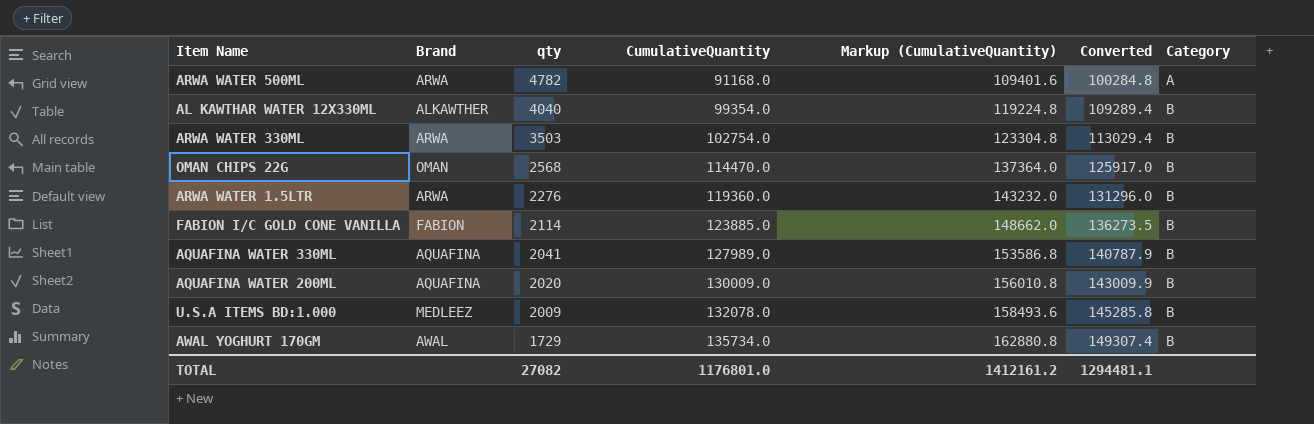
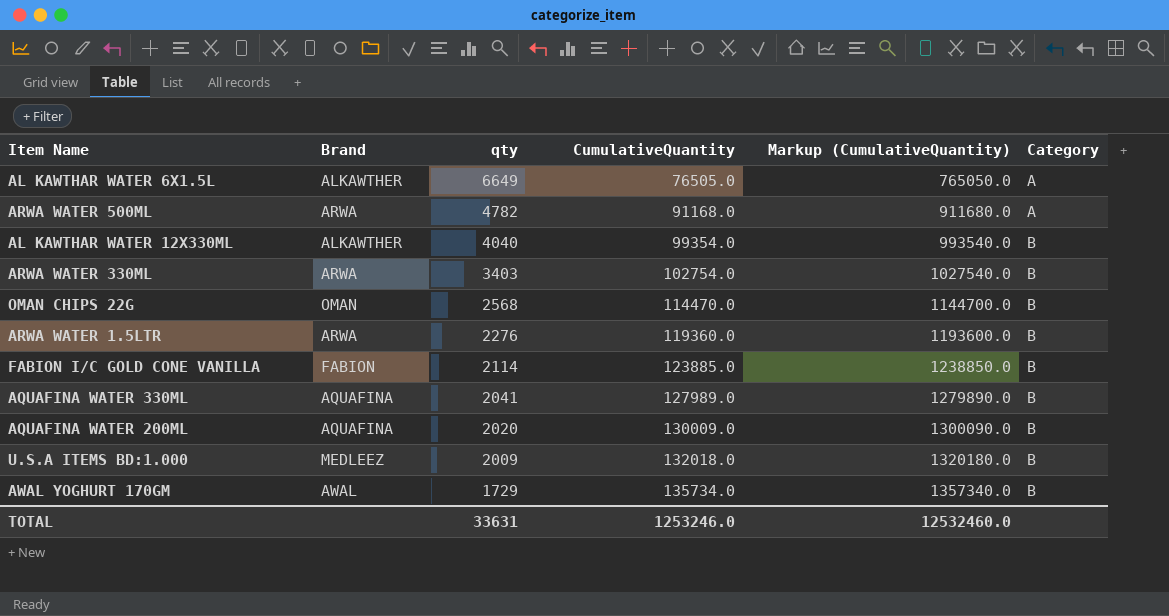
column Converted | formula: [CumulativeQuantity] * 1.1 -> none
column Markup (CumulativeQuantity) | formula: [CumulativeQuantity] * 1.2 -> [CumulativeQuantity] * 10
row AL KAWTHAR WATER 6X1.5L: none -> ALKAWTHER | 6649 | 76505.0 | 765050.0 | A
ARWA WATER 330ML | qty: 3503 -> 3403
U.S.A ITEMS BD:1.000 | CumulativeQuantity: 132078.0 -> 132018.0
TOTAL | qty: 27082 -> 33631
TOTAL | CumulativeQuantity: 1176801.0 -> 1253246.0
TOTAL | Markup (CumulativeQuantity): 1412161.2 -> 12532460.0

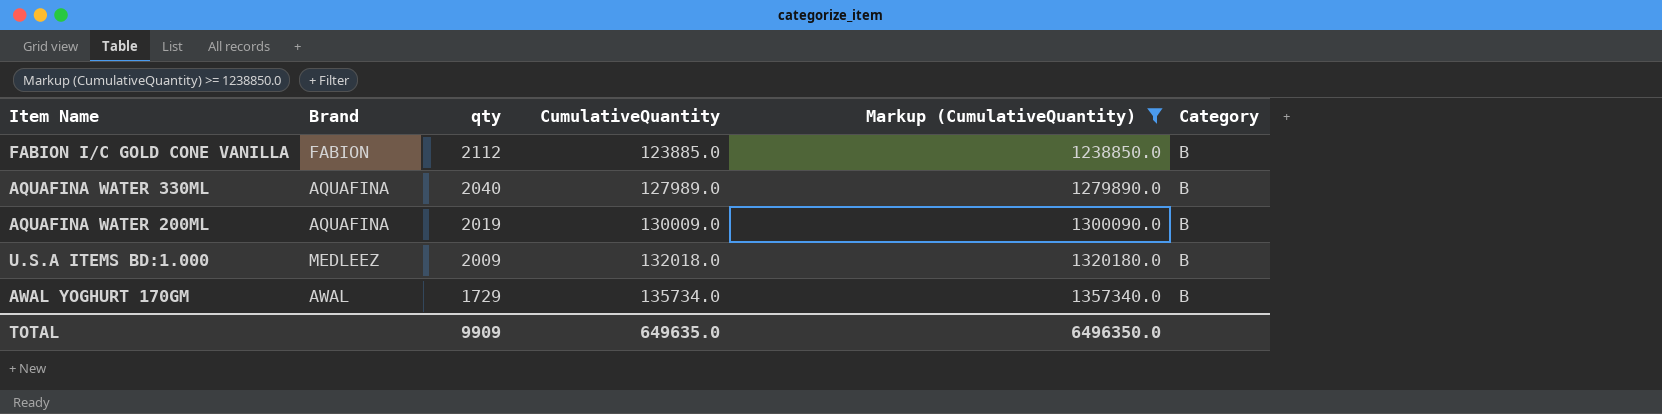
filter: none -> Markup (CumulativeQuantity) >= 1238850.0
FABION I/C GOLD CONE VANILLA | qty: 2114 -> 2112
AQUAFINA WATER 330ML | qty: 2041 -> 2040
AQUAFINA WATER 200ML | qty: 2020 -> 2019
TOTAL | qty: 33631 -> 9909
TOTAL | CumulativeQuantity: 1253246.0 -> 649635.0
TOTAL | Markup (CumulativeQuantity): 12532460.0 -> 6496350.0

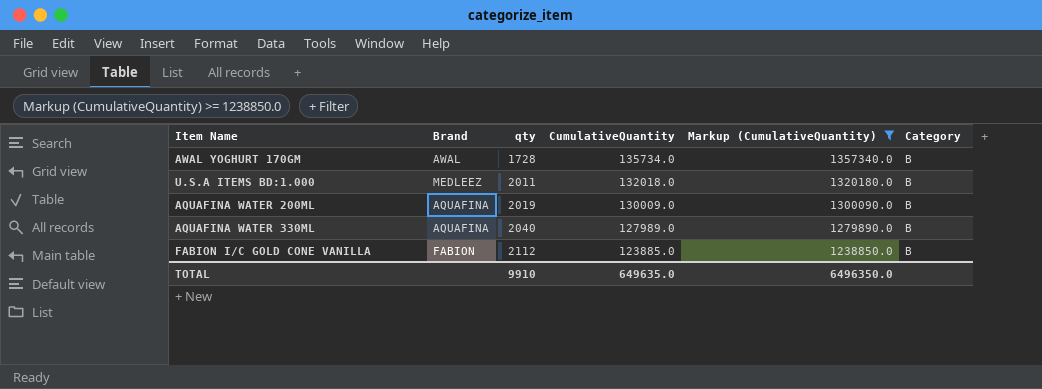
row order: qty descending -> qty ascending
AWAL YOGHURT 170GM | qty: 1729 -> 1728
U.S.A ITEMS BD:1.000 | qty: 2009 -> 2011
TOTAL | qty: 9909 -> 9910

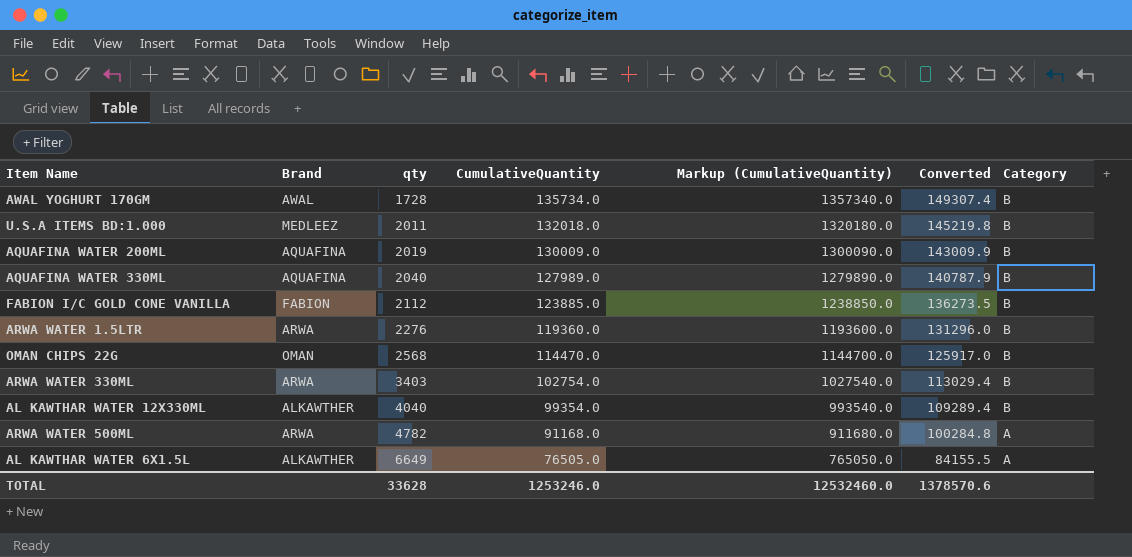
filter: Markup (CumulativeQuantity) >= 1238850.0 -> none
column Converted | formula: none -> [CumulativeQuantity] * 1.1
TOTAL | qty: 9910 -> 33628
TOTAL | CumulativeQuantity: 649635.0 -> 1253246.0
TOTAL | Markup (CumulativeQuantity): 6496350.0 -> 12532460.0

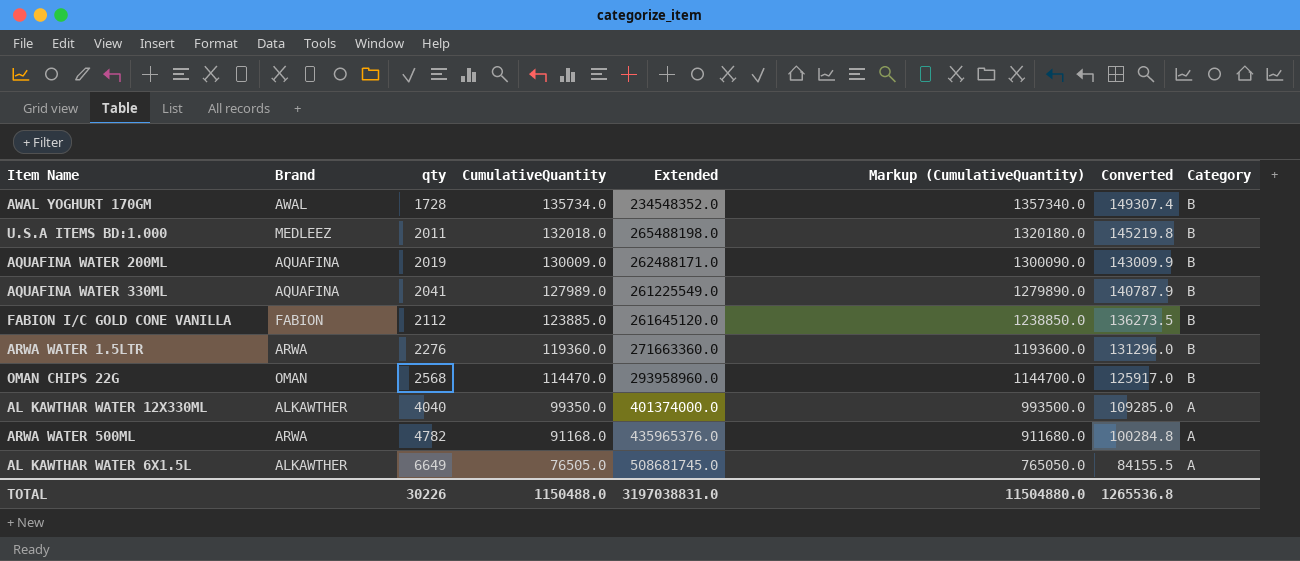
column Extended | formula: none -> [qty] * [CumulativeQuantity]
row ARWA WATER 330ML: ARWA | 3403 | 102754.0 | 1027540.0 | 113029.4 | B -> none
AQUAFINA WATER 330ML | qty: 2040 -> 2041
AL KAWTHAR WATER 12X330ML | CumulativeQuantity: 99354.0 -> 99350.0
AL KAWTHAR WATER 12X330ML | Markup (CumulativeQuantity): 993540.0 -> 993500.0
AL KAWTHAR WATER 12X330ML | Converted: 109289.4 -> 109285.0
AL KAWTHAR WATER 12X330ML | Category: B -> A
TOTAL | qty: 33628 -> 30226
TOTAL | CumulativeQuantity: 1253246.0 -> 1150488.0
TOTAL | Markup (CumulativeQuantity): 12532460.0 -> 11504880.0
TOTAL | Converted: 1378570.6 -> 1265536.8

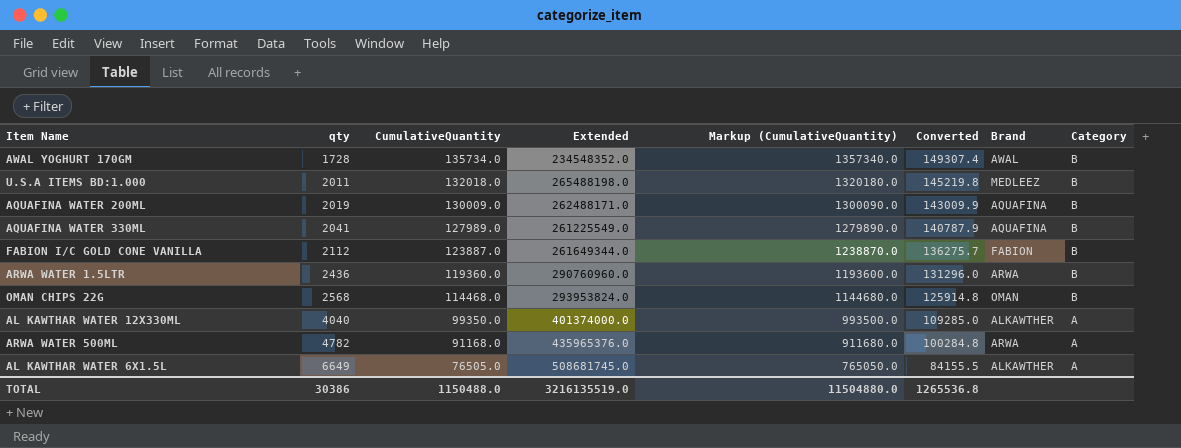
column Brand | position: 2 -> 7
FABION I/C GOLD CONE VANILLA | CumulativeQuantity: 123885.0 -> 123887.0
FABION I/C GOLD CONE VANILLA | Extended: 261645120.0 -> 261649344.0
FABION I/C GOLD CONE VANILLA | Markup (CumulativeQuantity): 1238850.0 -> 1238870.0
FABION I/C GOLD CONE VANILLA | Converted: 136273.5 -> 136275.7
ARWA WATER 1.5LTR | qty: 2276 -> 2436
ARWA WATER 1.5LTR | Extended: 271663360.0 -> 290760960.0
OMAN CHIPS 22G | CumulativeQuantity: 114470.0 -> 114468.0
OMAN CHIPS 22G | Extended: 293958960.0 -> 293953824.0
OMAN CHIPS 22G | Markup (CumulativeQuantity): 1144700.0 -> 1144680.0
OMAN CHIPS 22G | Converted: 125917.0 -> 125914.8
TOTAL | qty: 30226 -> 30386
TOTAL | Extended: 3197038831.0 -> 3216135519.0

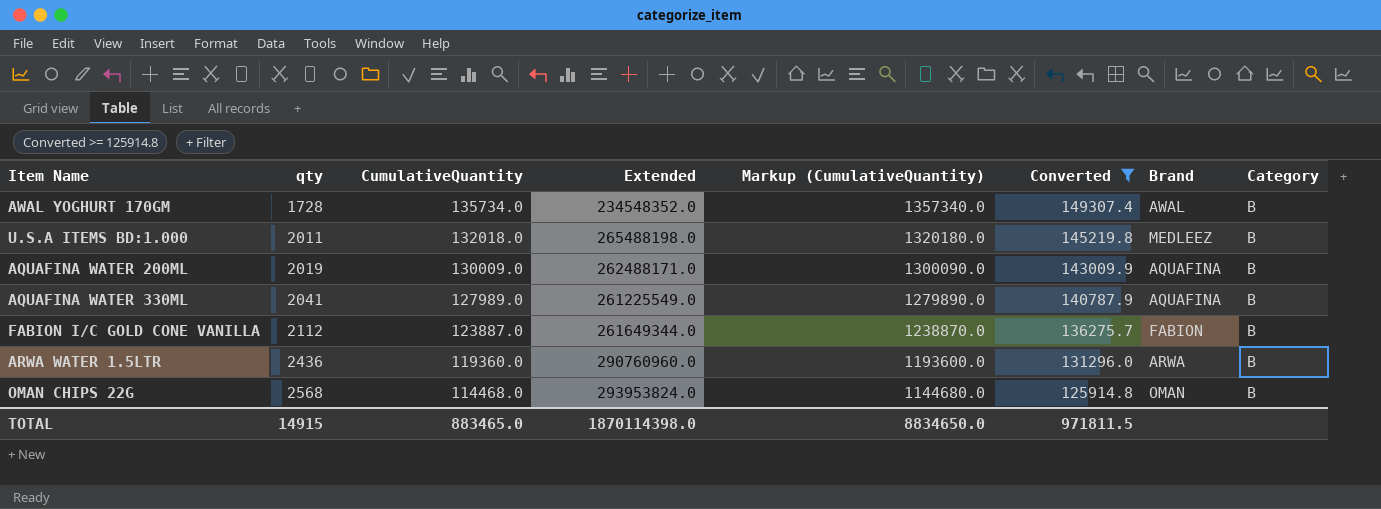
filter: none -> Converted >= 125914.8
TOTAL | qty: 30386 -> 14915
TOTAL | CumulativeQuantity: 1150488.0 -> 883465.0
TOTAL | Extended: 3216135519.0 -> 1870114398.0
TOTAL | Markup (CumulativeQuantity): 11504880.0 -> 8834650.0
TOTAL | Converted: 1265536.8 -> 971811.5

